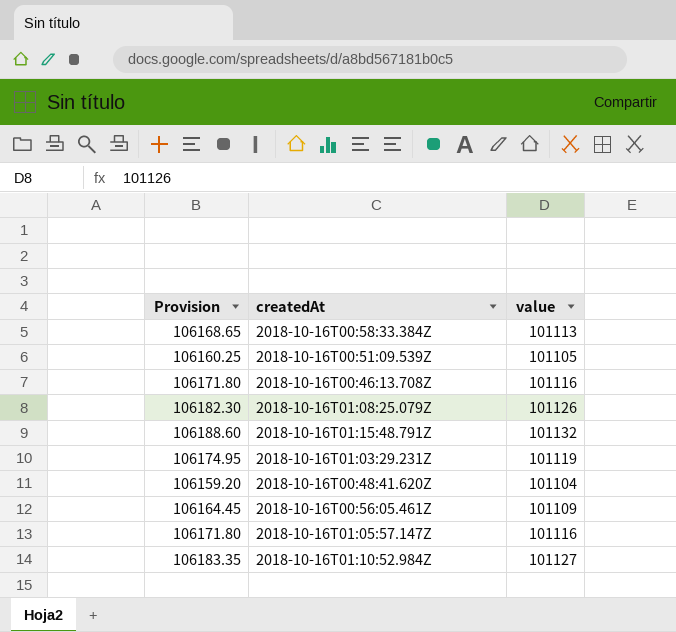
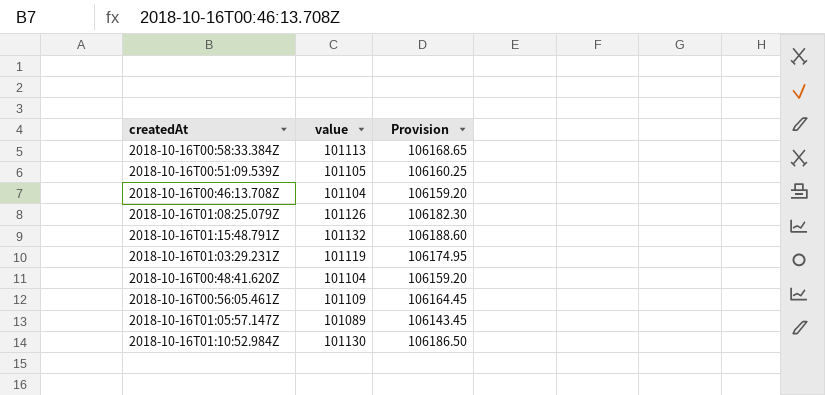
column Provision | position: 1 -> 3
2018-10-16T00:46:13.708Z | value: 101116 -> 101104
2018-10-16T00:46:13.708Z | Provision: 106171.80 -> 106159.20
2018-10-16T01:05:57.147Z | value: 101116 -> 101089
2018-10-16T01:05:57.147Z | Provision: 106171.80 -> 106143.45
2018-10-16T01:10:52.984Z | value: 101127 -> 101130
2018-10-16T01:10:52.984Z | Provision: 106183.35 -> 106186.50

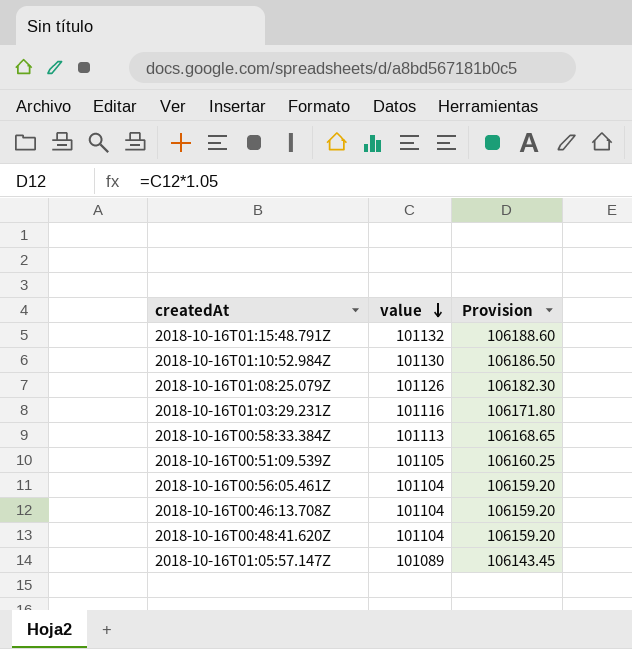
row order: none -> value descending
2018-10-16T01:03:29.231Z | value: 101119 -> 101116
2018-10-16T01:03:29.231Z | Provision: 106174.95 -> 106171.80
2018-10-16T00:56:05.461Z | value: 101109 -> 101104
2018-10-16T00:56:05.461Z | Provision: 106164.45 -> 106159.20

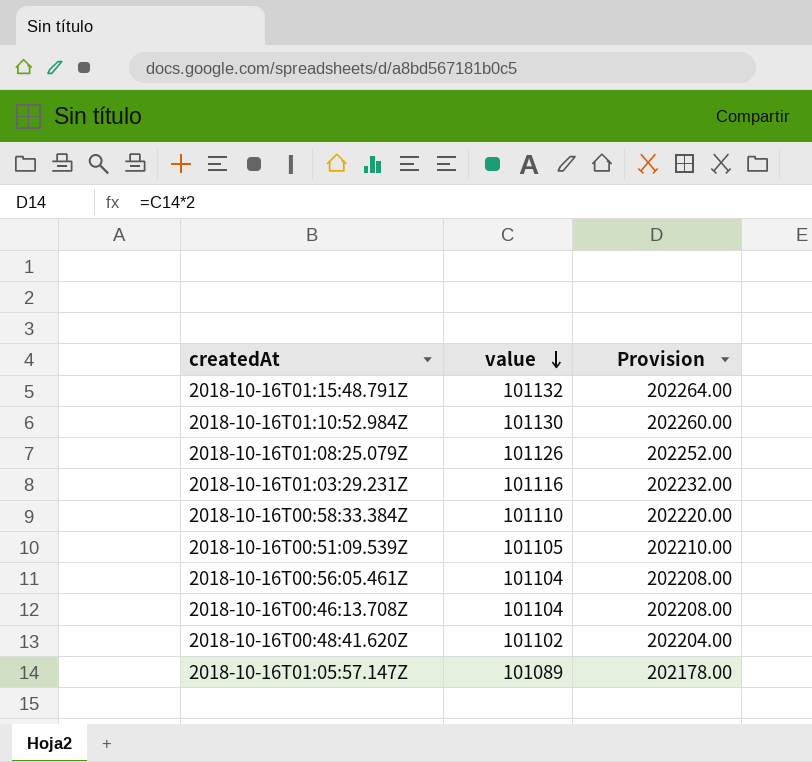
column Provision | formula: [value] * 1.05 -> [value] * 2
2018-10-16T00:58:33.384Z | value: 101113 -> 101110
2018-10-16T00:48:41.620Z | value: 101104 -> 101102

